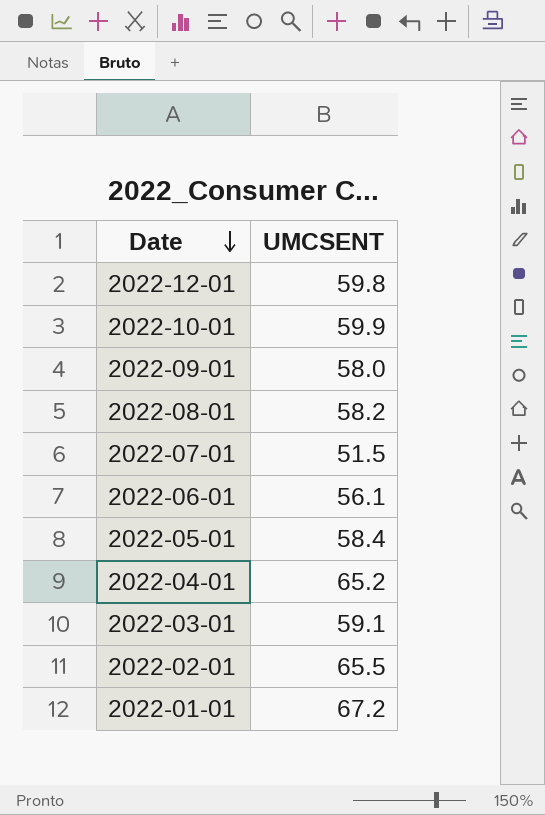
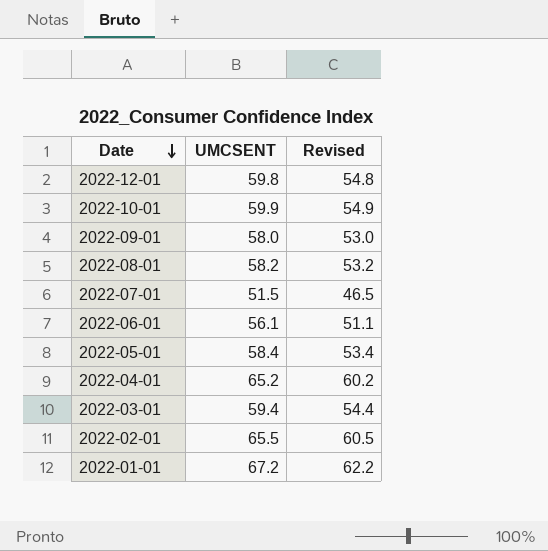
column Revised | formula: none -> [UMCSENT] - 5
2022-03-01 | UMCSENT: 59.1 -> 59.4

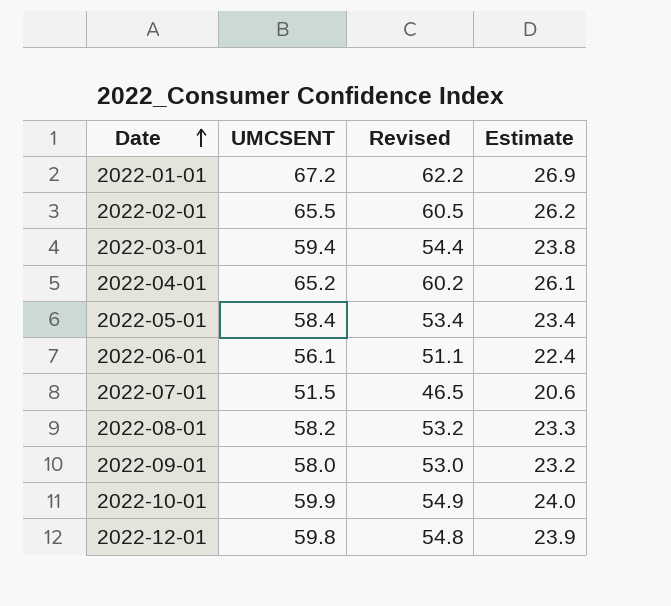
row order: Date descending -> Date ascending
column Estimate | formula: none -> [UMCSENT] * 0.4

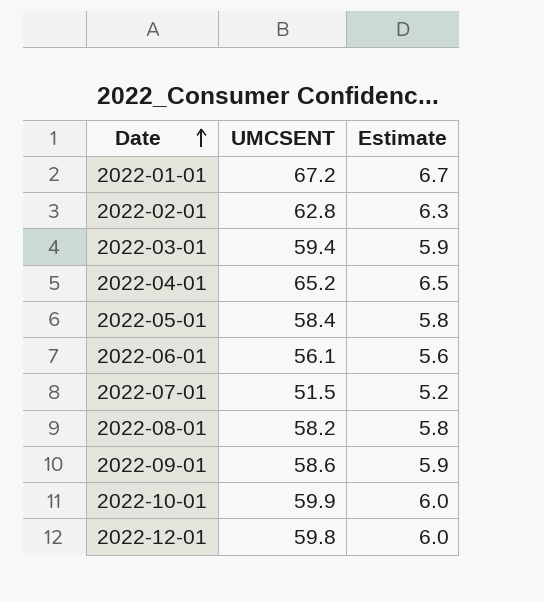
column Revised | formula: [UMCSENT] - 5 -> none
column Estimate | formula: [UMCSENT] * 0.4 -> [UMCSENT] * 0.1
2022-02-01 | UMCSENT: 65.5 -> 62.8
2022-09-01 | UMCSENT: 58.0 -> 58.6

